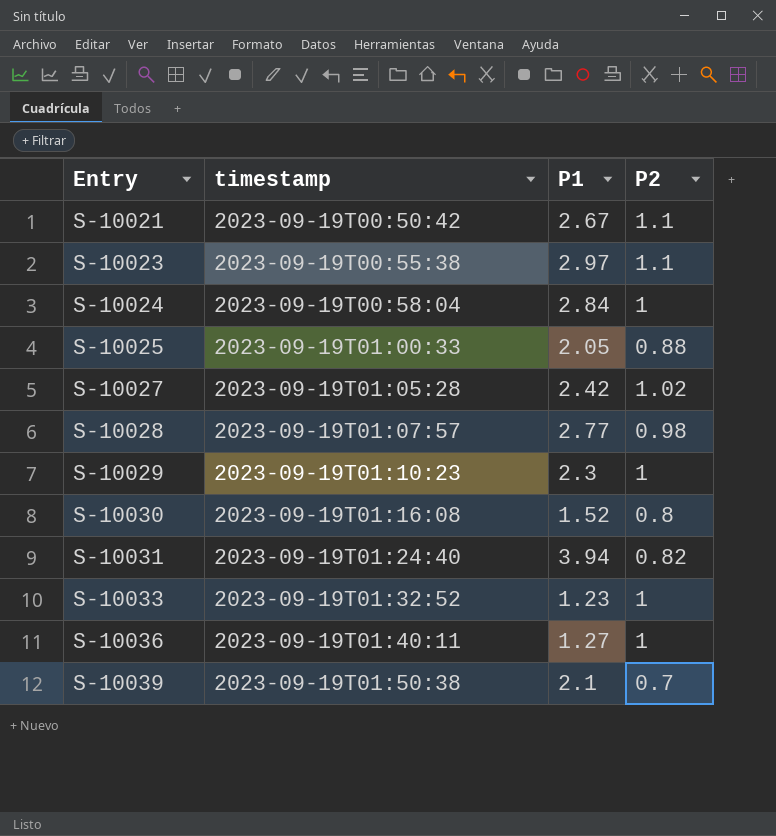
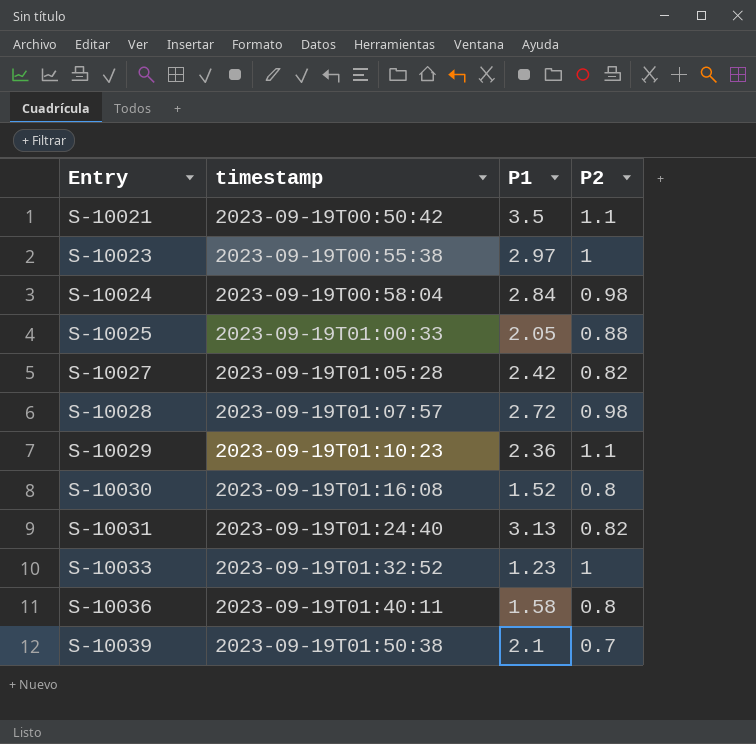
S-10021 | P1: 2.67 -> 3.5
S-10023 | P2: 1.1 -> 1
S-10024 | P2: 1 -> 0.98
S-10027 | P2: 1.02 -> 0.82
S-10028 | P1: 2.77 -> 2.72
S-10029 | P1: 2.3 -> 2.36
S-10029 | P2: 1 -> 1.1
S-10031 | P1: 3.94 -> 3.13
S-10036 | P1: 1.27 -> 1.58
S-10036 | P2: 1 -> 0.8

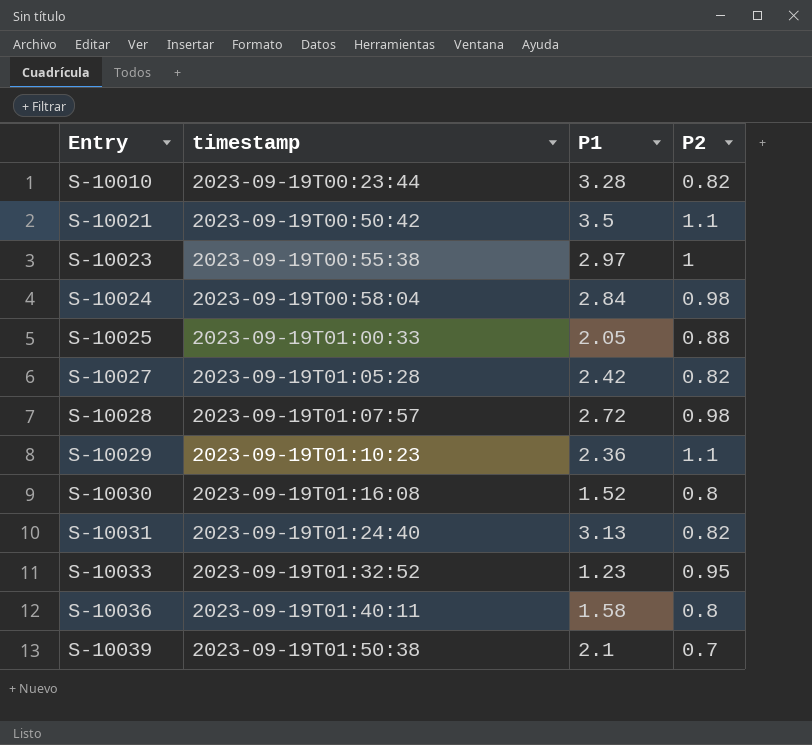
row S-10010: none -> 2023-09-19T00:23:44 | 3.28 | 0.82
S-10033 | P2: 1 -> 0.95

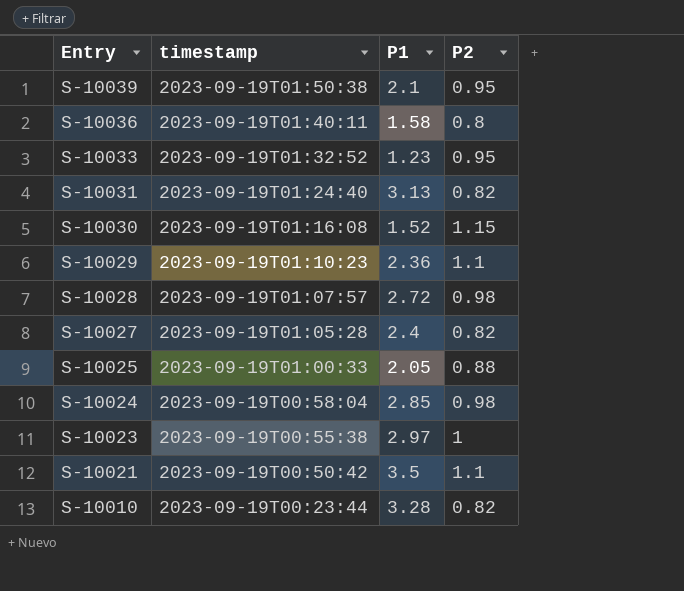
row order: Entry ascending -> Entry descending
S-10039 | P2: 0.7 -> 0.95
S-10030 | P2: 0.8 -> 1.15
S-10027 | P1: 2.42 -> 2.4
S-10024 | P1: 2.84 -> 2.85

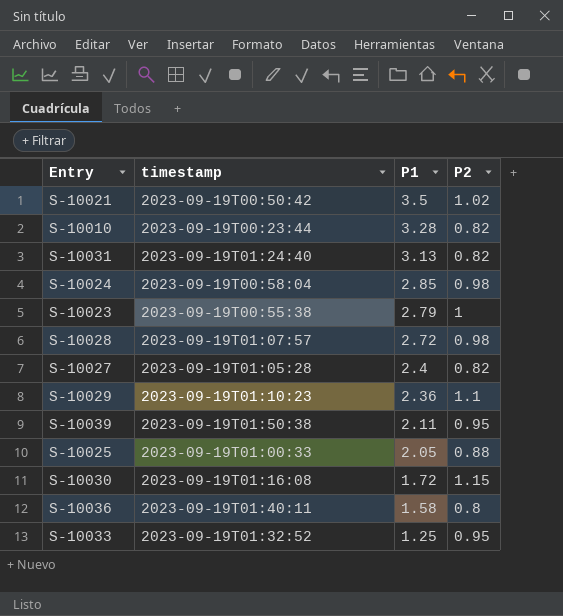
row order: Entry descending -> P1 descending
S-10021 | P2: 1.1 -> 1.02
S-10023 | P1: 2.97 -> 2.79
S-10039 | P1: 2.1 -> 2.11
S-10030 | P1: 1.52 -> 1.72
S-10033 | P1: 1.23 -> 1.25

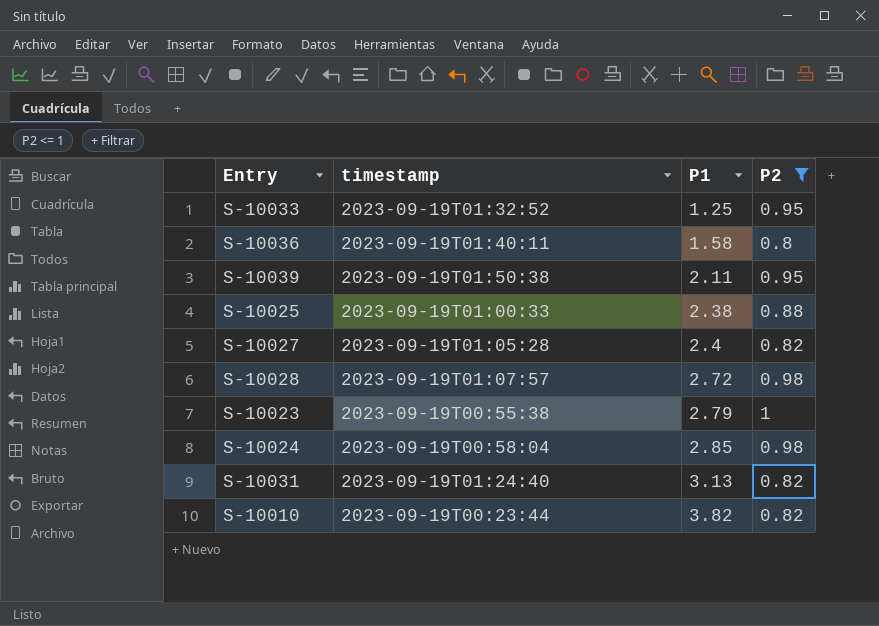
filter: none -> P2 <= 1
row order: P1 descending -> P1 ascending
S-10025 | P1: 2.05 -> 2.38
S-10010 | P1: 3.28 -> 3.82

